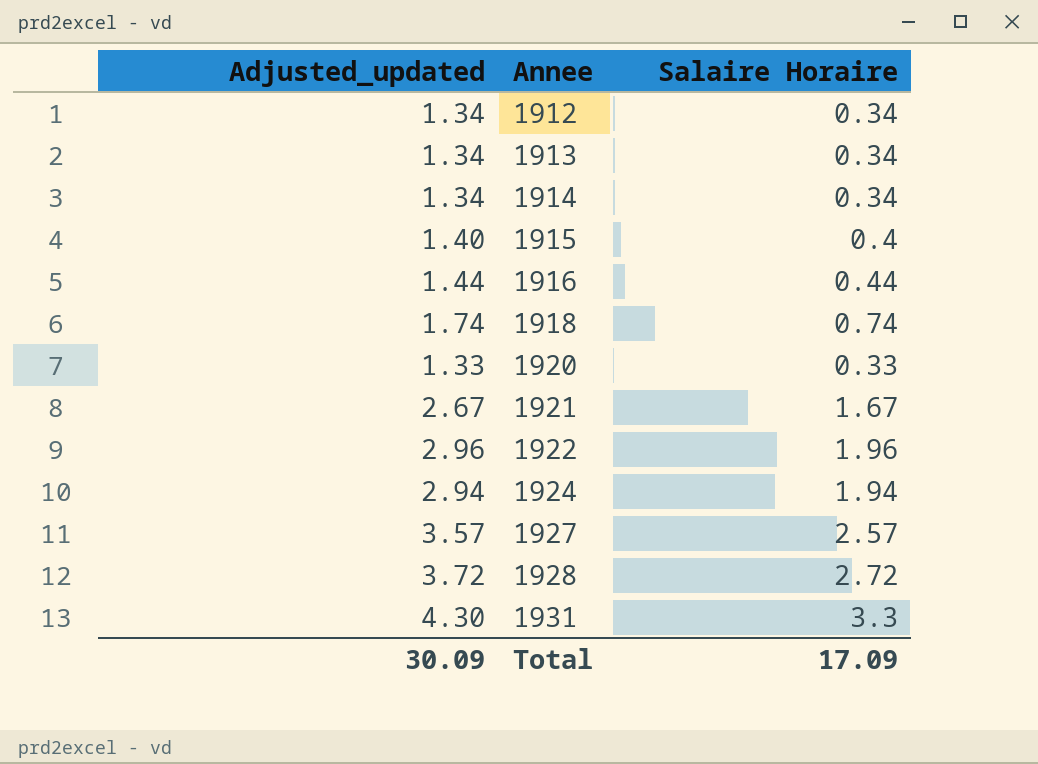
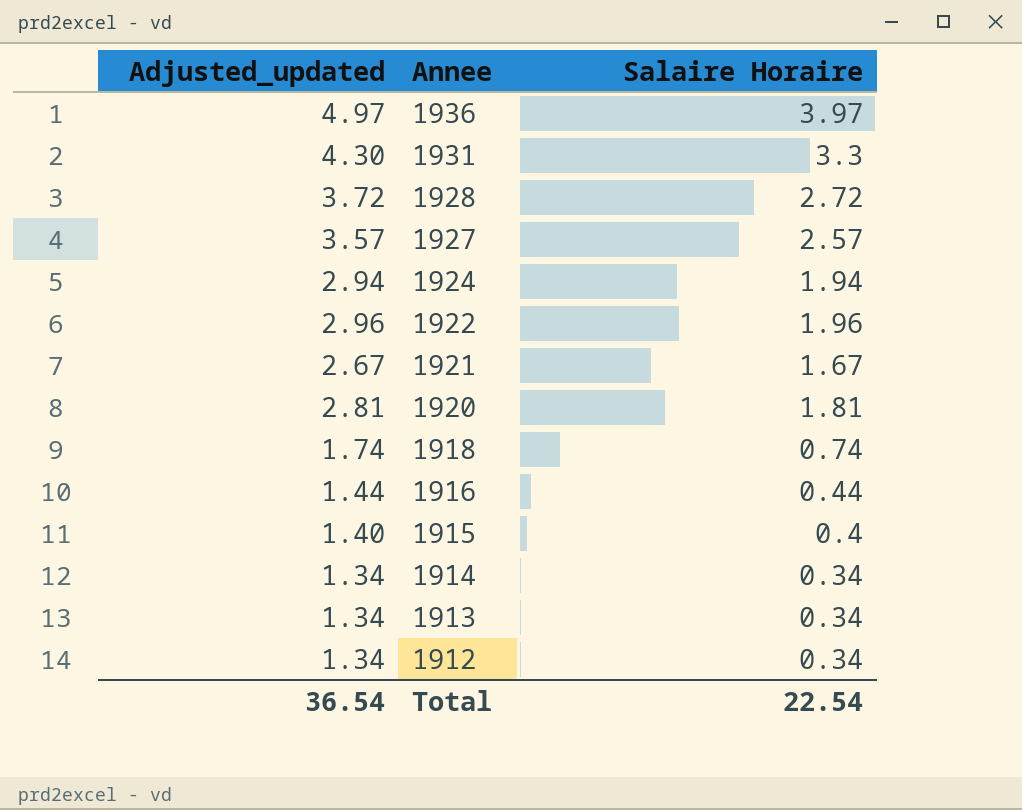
row order: Annee ascending -> Annee descending
row 1936: none -> 4.97 | 3.97
1920 | Adjusted_updated: 1.33 -> 2.81
1920 | Salaire Horaire: 0.33 -> 1.81
Total | Adjusted_updated: 30.09 -> 36.54
Total | Salaire Horaire: 17.09 -> 22.54

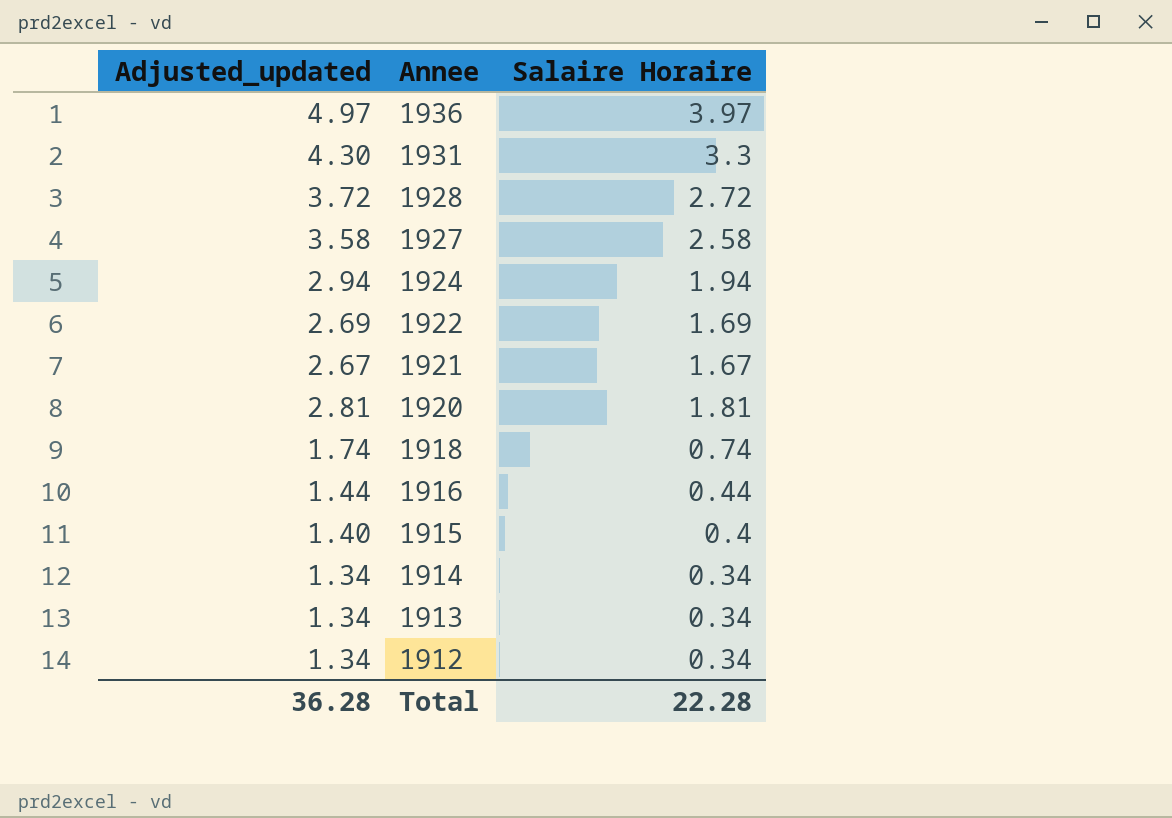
1927 | Adjusted_updated: 3.57 -> 3.58
1927 | Salaire Horaire: 2.57 -> 2.58
1922 | Adjusted_updated: 2.96 -> 2.69
1922 | Salaire Horaire: 1.96 -> 1.69
Total | Adjusted_updated: 36.54 -> 36.28
Total | Salaire Horaire: 22.54 -> 22.28

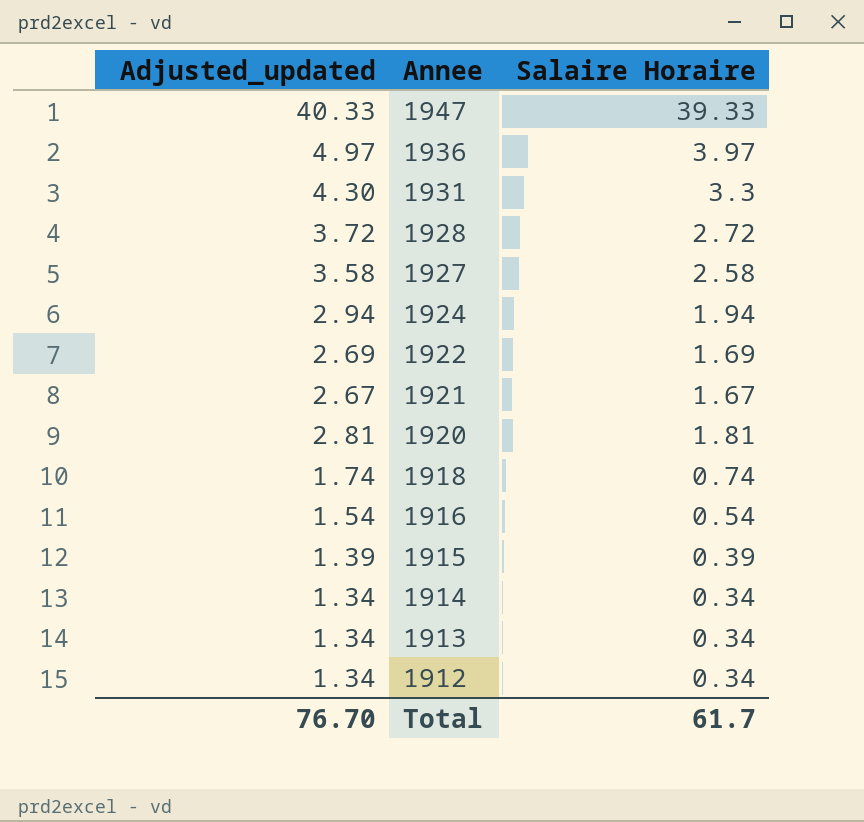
row 1947: none -> 40.33 | 39.33
1916 | Adjusted_updated: 1.44 -> 1.54
1916 | Salaire Horaire: 0.44 -> 0.54
1915 | Adjusted_updated: 1.40 -> 1.39
1915 | Salaire Horaire: 0.4 -> 0.39
Total | Adjusted_updated: 36.28 -> 76.70
Total | Salaire Horaire: 22.28 -> 61.7

